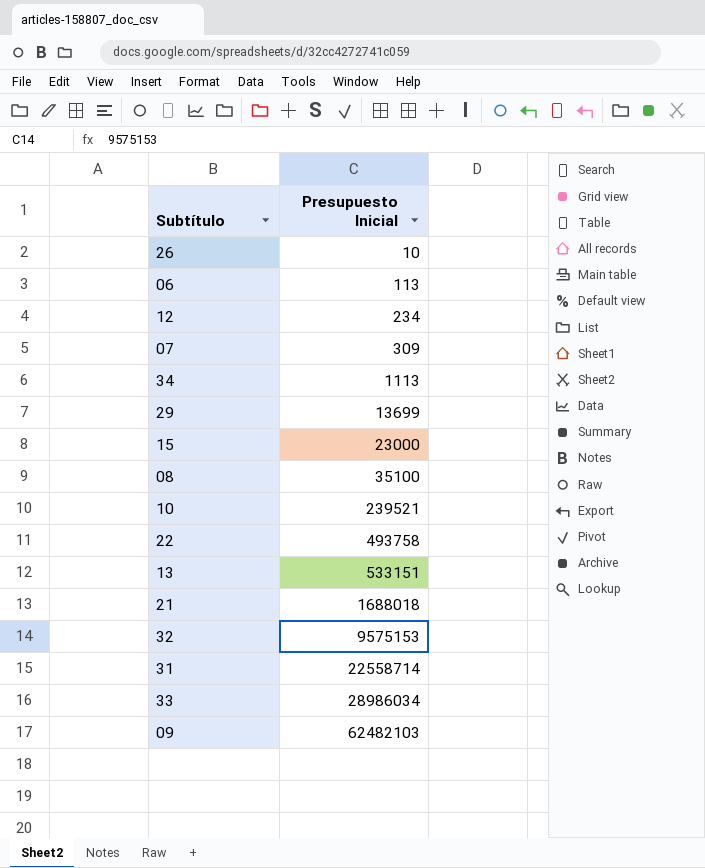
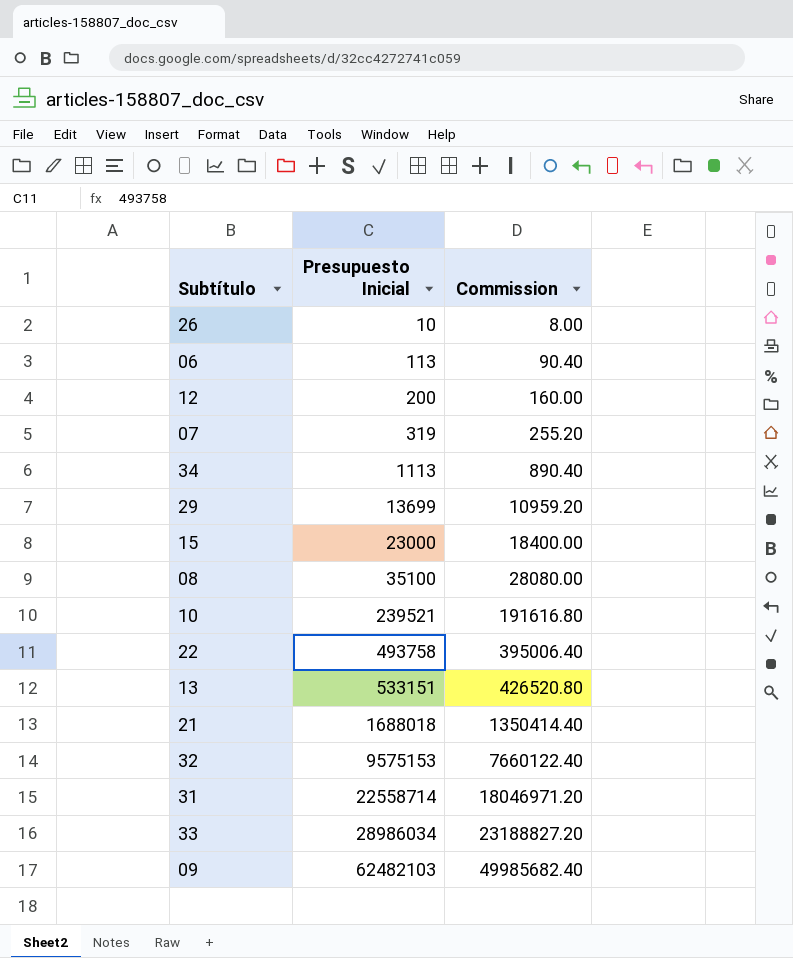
column Commission | formula: none -> [Presupuesto Inicial] * 0.8
12 | Presupuesto Inicial: 234 -> 200
07 | Presupuesto Inicial: 309 -> 319

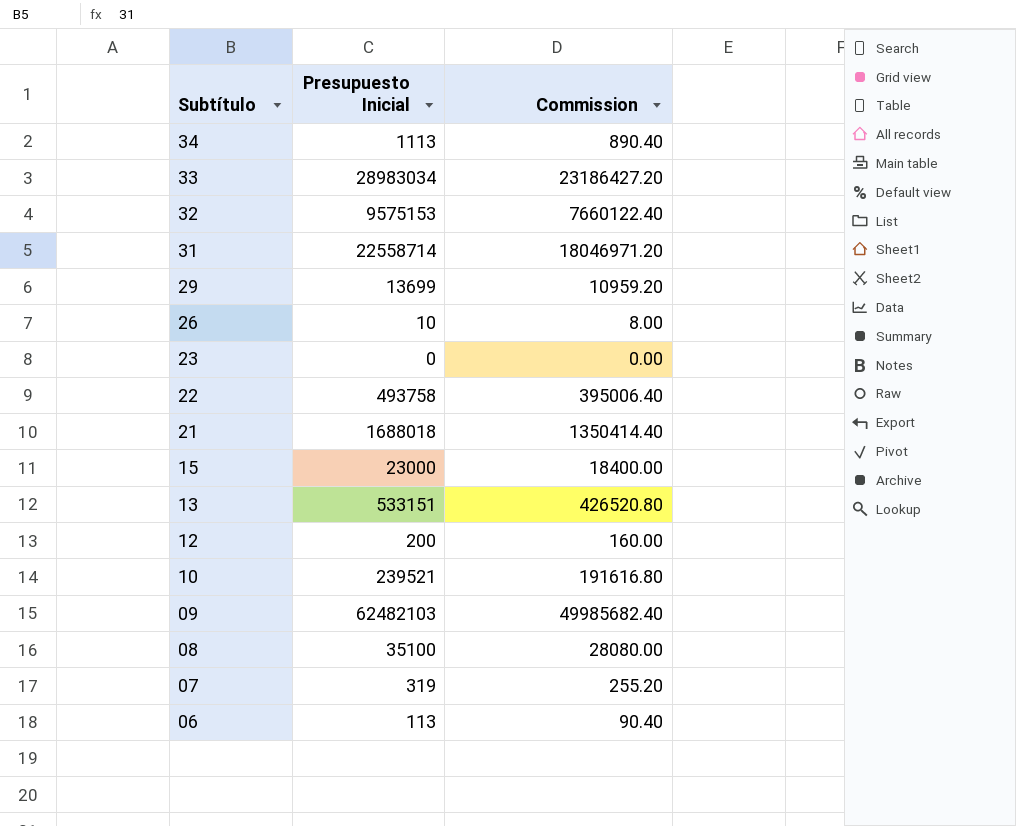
row order: Presupuesto Inicial ascending -> Subtítulo descending
33 | Presupuesto Inicial: 28986034 -> 28983034
33 | Commission: 23188827.20 -> 23186427.20
row 23: none -> 0 | 0.00

